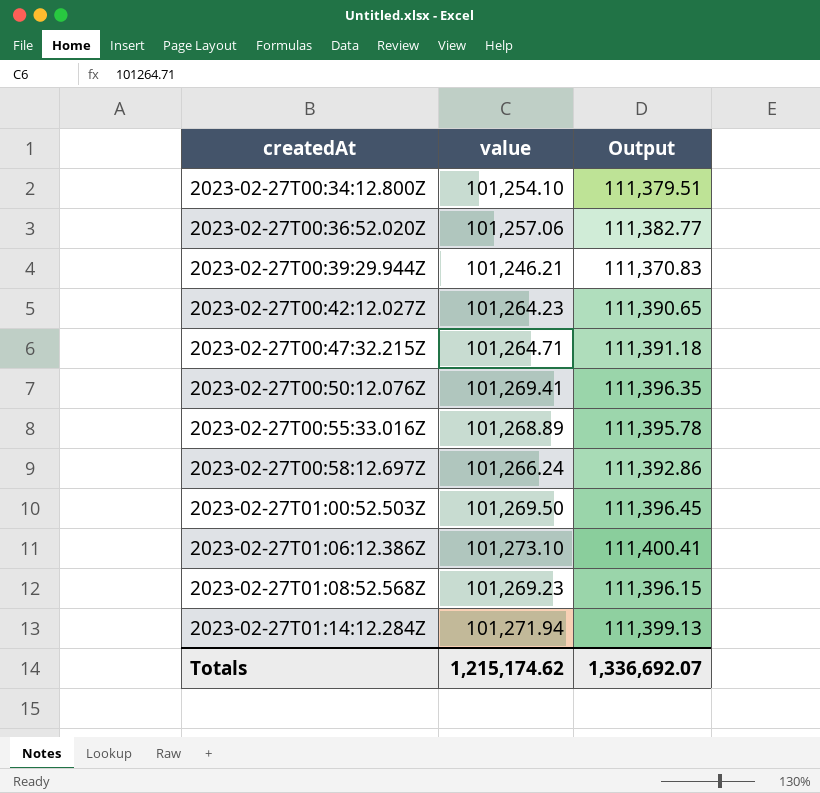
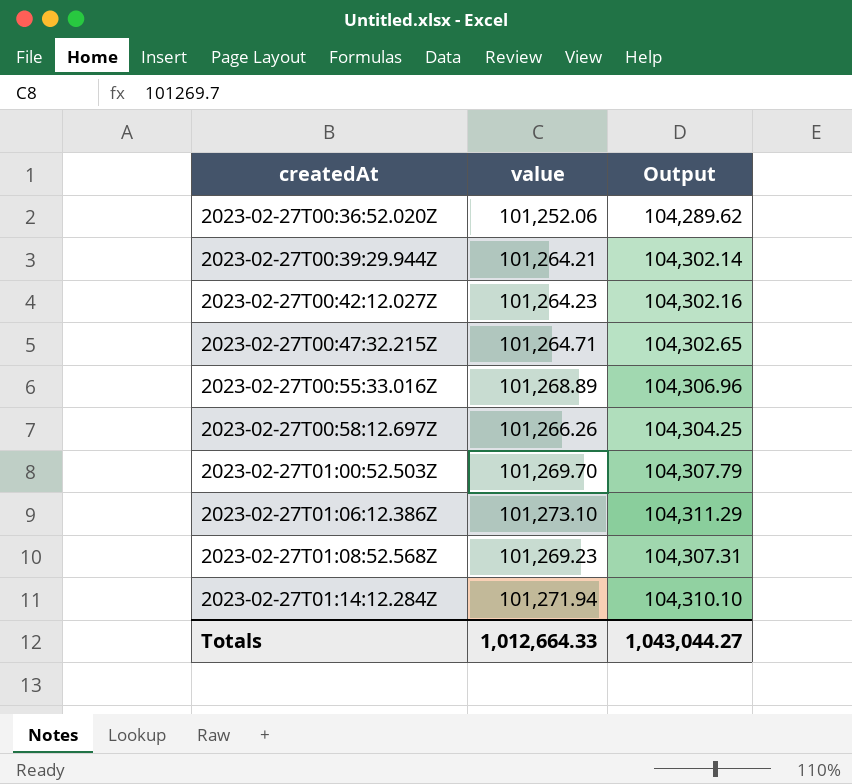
column Output | formula: [value] * 1.1 -> [value] * 1.03
row 2023-02-27T00:34:12.800Z: 101,254.10 | 111,379.51 -> none
row 2023-02-27T00:50:12.076Z: 101,269.41 | 111,396.35 -> none
2023-02-27T00:36:52.020Z | value: 101,257.06 -> 101,252.06
2023-02-27T00:39:29.944Z | value: 101,246.21 -> 101,264.21
2023-02-27T00:58:12.697Z | value: 101,266.24 -> 101,266.26
2023-02-27T01:00:52.503Z | value: 101,269.50 -> 101,269.70
Totals | value: 1,215,174.62 -> 1,012,664.33
Totals | Output: 1,336,692.07 -> 1,043,044.27

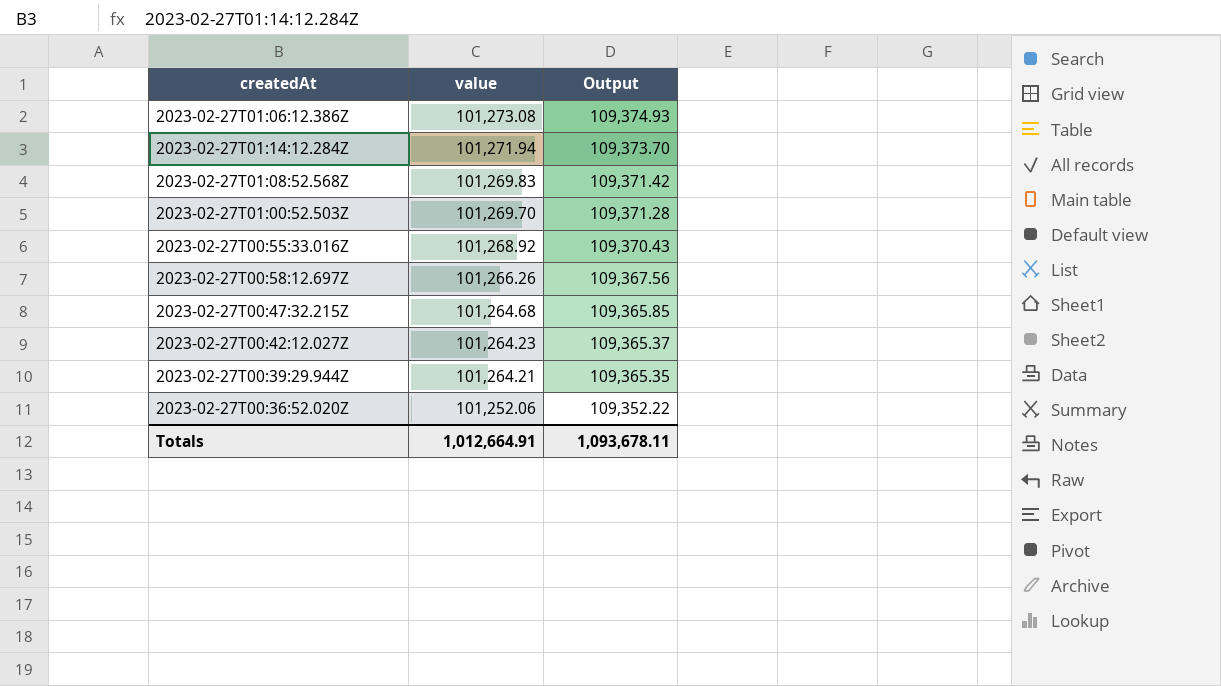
row order: createdAt ascending -> value descending
column Output | formula: [value] * 1.03 -> [value] * 1.08
2023-02-27T01:06:12.386Z | value: 101,273.10 -> 101,273.08
2023-02-27T01:08:52.568Z | value: 101,269.23 -> 101,269.83
2023-02-27T00:55:33.016Z | value: 101,268.89 -> 101,268.92
2023-02-27T00:47:32.215Z | value: 101,264.71 -> 101,264.68
Totals | value: 1,012,664.33 -> 1,012,664.91
Totals | Output: 1,043,044.27 -> 1,093,678.11

